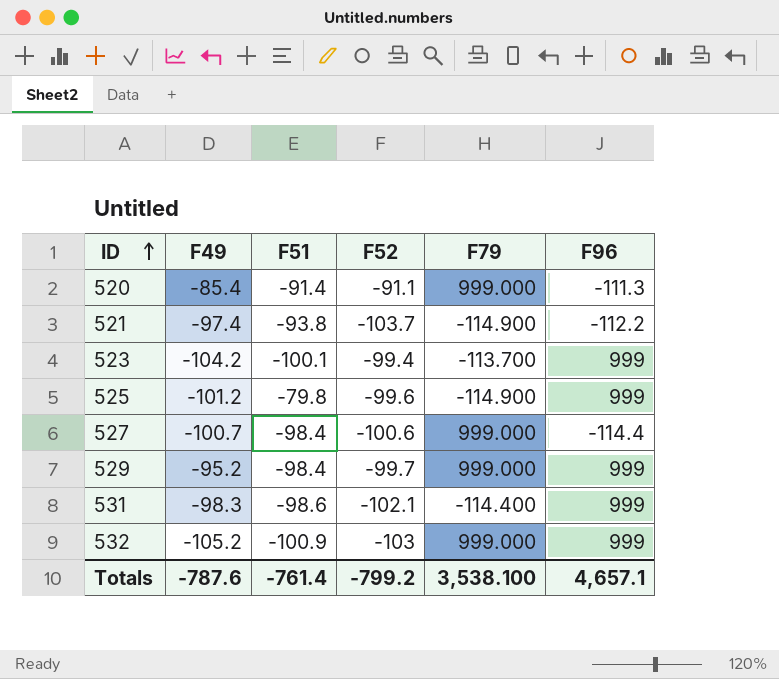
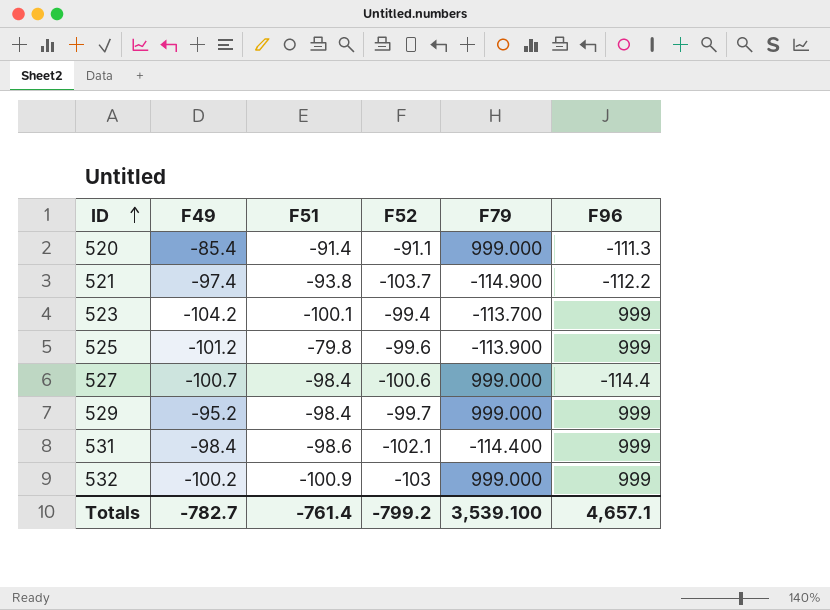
525 | F79: -114.900 -> -113.900
531 | F49: -98.3 -> -98.4
532 | F49: -105.2 -> -100.2
Totals | F49: -787.6 -> -782.7
Totals | F79: 3,538.100 -> 3,539.100

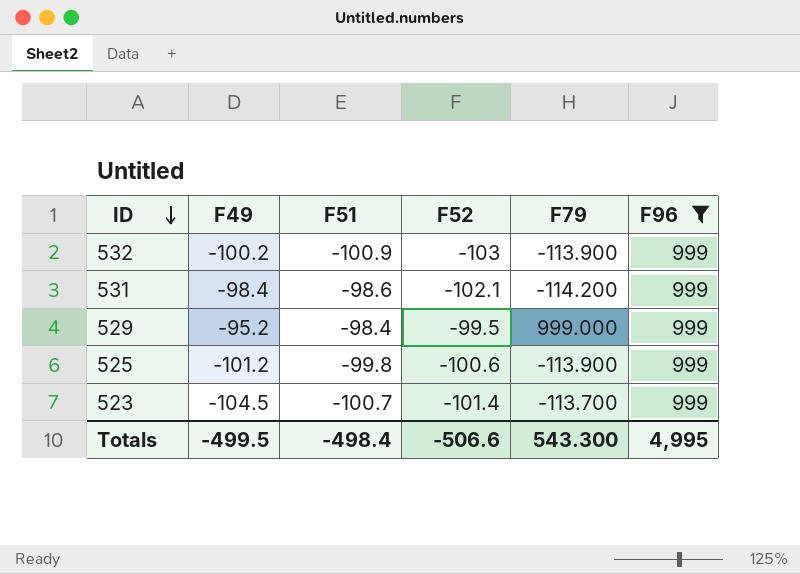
filter: none -> F96 = 999
row order: ID ascending -> ID descending
532 | F79: 999.000 -> -113.900
531 | F79: -114.400 -> -114.200
529 | F52: -99.7 -> -99.5
525 | F51: -79.8 -> -99.8
525 | F52: -99.6 -> -100.6
523 | F49: -104.2 -> -104.5
523 | F51: -100.1 -> -100.7
523 | F52: -99.4 -> -101.4
Totals | F49: -782.7 -> -499.5
Totals | F51: -761.4 -> -498.4
Totals | F52: -799.2 -> -506.6
Totals | F79: 3,539.100 -> 543.300
Totals | F96: 4,657.1 -> 4,995

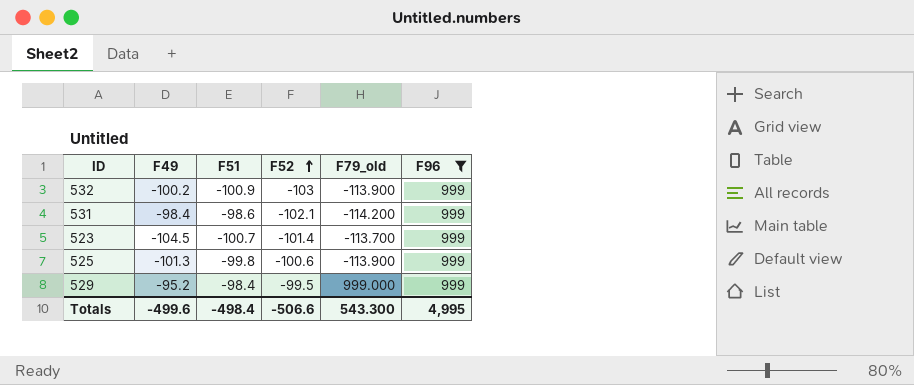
row order: ID descending -> F52 ascending
column name: F79 -> F79_old
525 | F49: -101.2 -> -101.3
Totals | F49: -499.5 -> -499.6

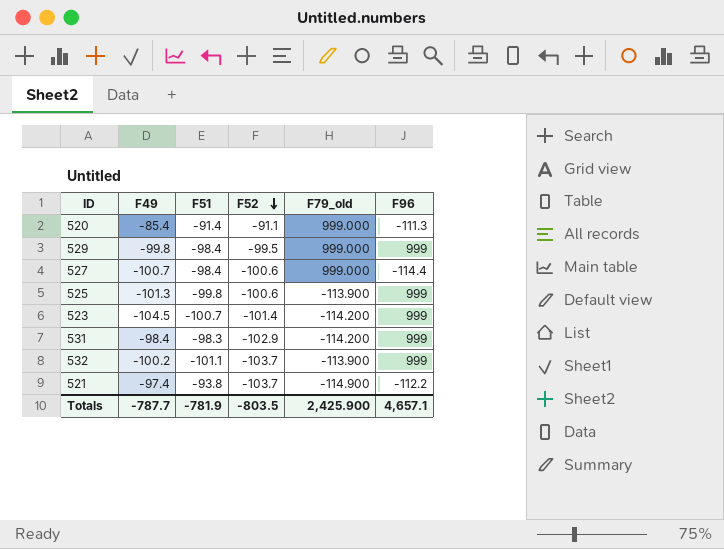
filter: F96 = 999 -> none
row order: F52 ascending -> F52 descending
529 | F49: -95.2 -> -99.8
523 | F79_old: -113.700 -> -114.200
531 | F51: -98.6 -> -98.3
531 | F52: -102.1 -> -102.9
532 | F51: -100.9 -> -101.1
532 | F52: -103 -> -103.7
Totals | F49: -499.6 -> -787.7
Totals | F51: -498.4 -> -781.9
Totals | F52: -506.6 -> -803.5
Totals | F79_old: 543.300 -> 2,425.900
Totals | F96: 4,995 -> 4,657.1

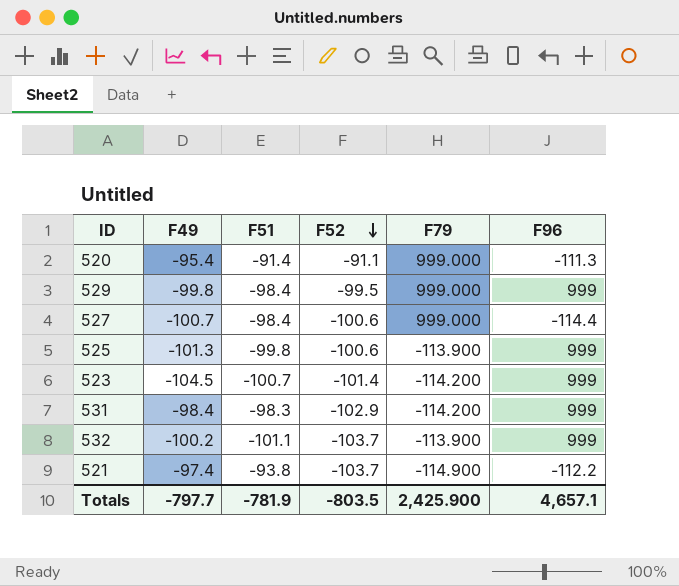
column name: F79_old -> F79
520 | F49: -85.4 -> -95.4
Totals | F49: -787.7 -> -797.7

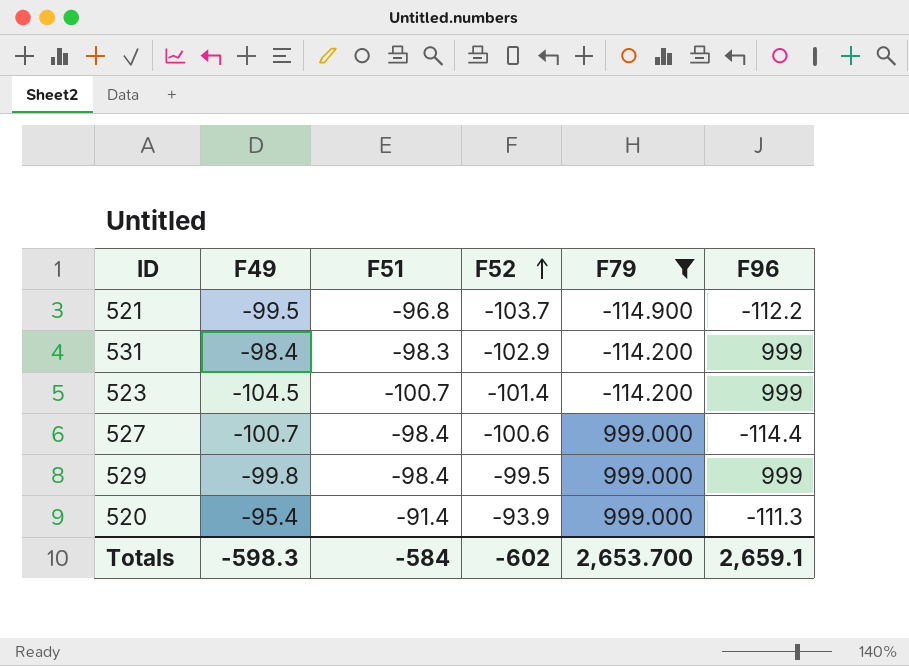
filter: none -> F79 != -113.900
row order: F52 descending -> F52 ascending
521 | F49: -97.4 -> -99.5
521 | F51: -93.8 -> -96.8
520 | F52: -91.1 -> -93.9
Totals | F49: -797.7 -> -598.3
Totals | F51: -781.9 -> -584
Totals | F52: -803.5 -> -602
Totals | F79: 2,425.900 -> 2,653.700
Totals | F96: 4,657.1 -> 2,659.1

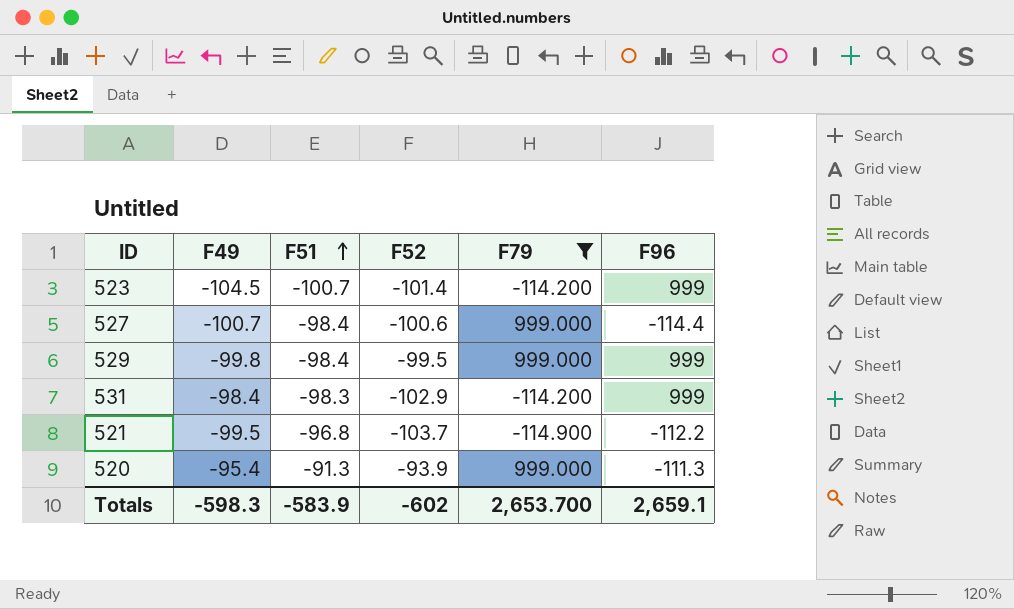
row order: F52 ascending -> F51 ascending
520 | F51: -91.4 -> -91.3
Totals | F51: -584 -> -583.9

